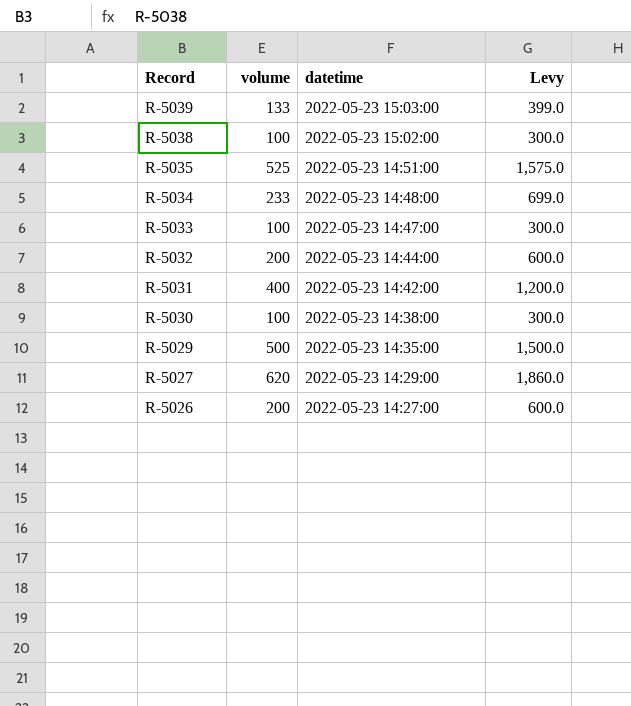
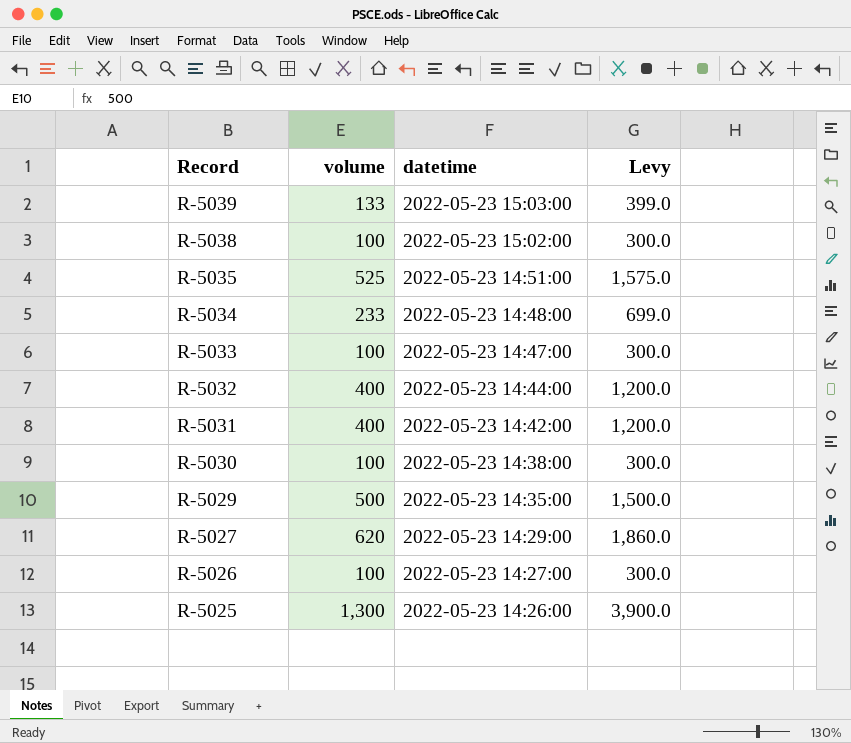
R-5032 | volume: 200 -> 400
R-5032 | Levy: 600.0 -> 1,200.0
R-5026 | volume: 200 -> 100
R-5026 | Levy: 600.0 -> 300.0
row R-5025: none -> 1,300 | 2022-05-23 14:26:00 | 3,900.0

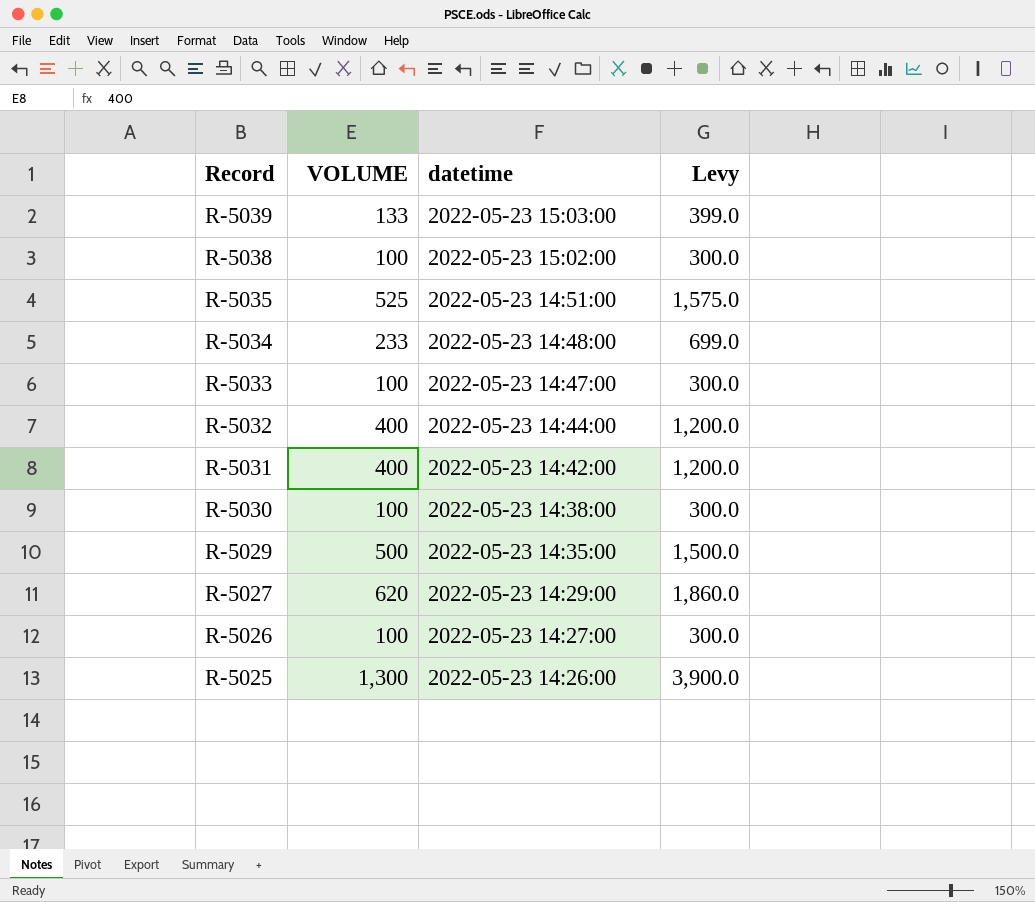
column name: volume -> VOLUME

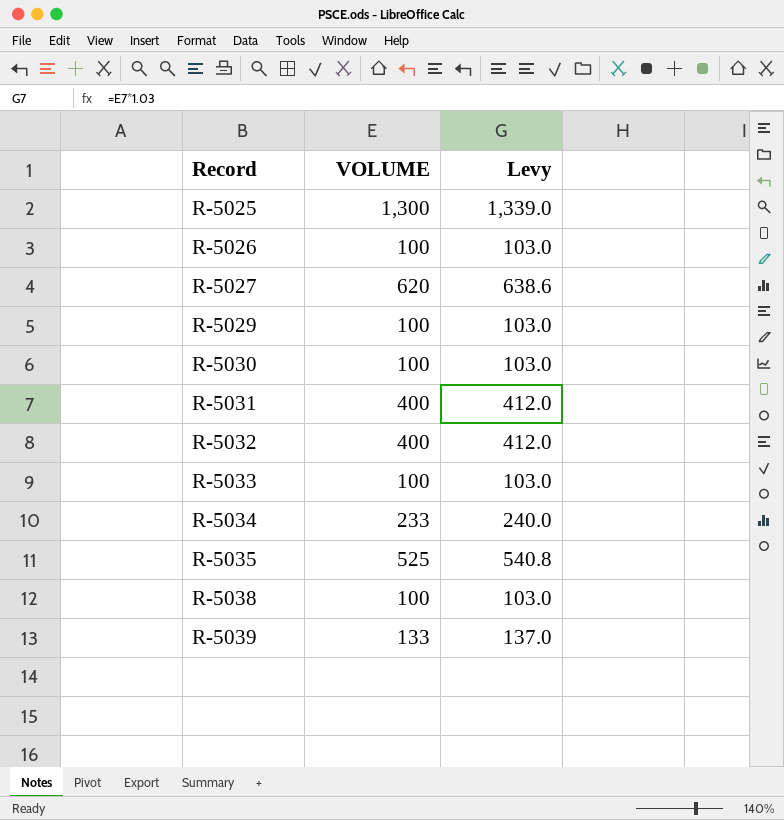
row order: Record descending -> Record ascending
column datetime | position: 3 -> none
column Levy | formula: [VOLUME] * 3 -> [VOLUME] * 1.03
R-5029 | VOLUME: 500 -> 100

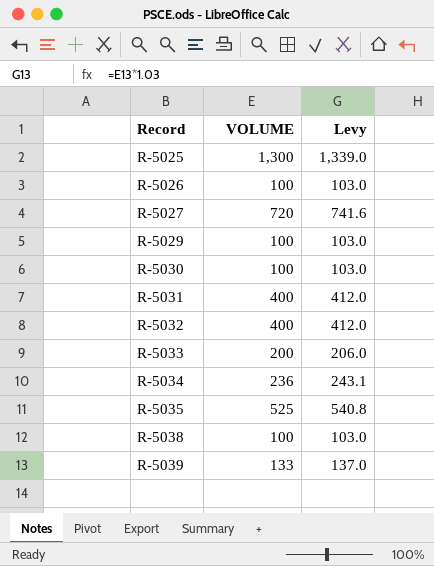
R-5027 | VOLUME: 620 -> 720
R-5027 | Levy: 638.6 -> 741.6
R-5033 | VOLUME: 100 -> 200
R-5033 | Levy: 103.0 -> 206.0
R-5034 | VOLUME: 233 -> 236
R-5034 | Levy: 240.0 -> 243.1

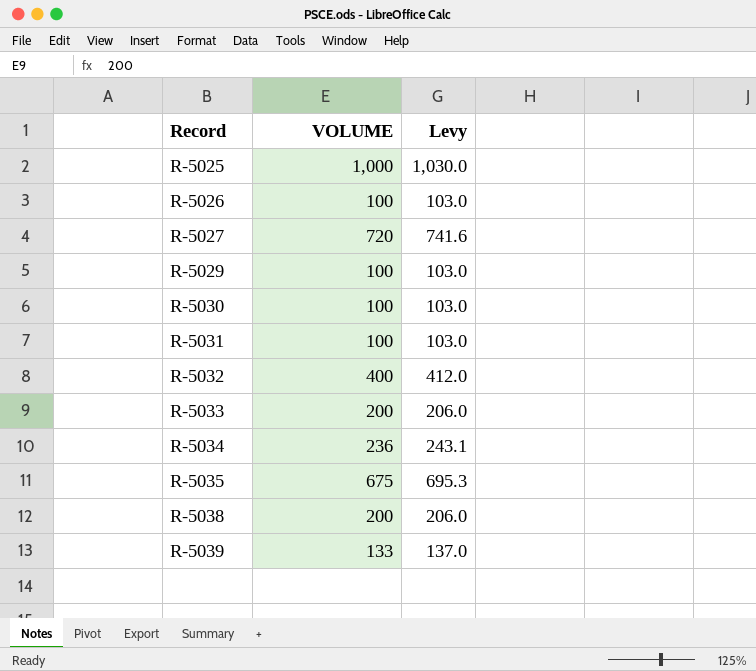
R-5025 | VOLUME: 1,300 -> 1,000
R-5025 | Levy: 1,339.0 -> 1,030.0
R-5031 | VOLUME: 400 -> 100
R-5031 | Levy: 412.0 -> 103.0
R-5035 | VOLUME: 525 -> 675
R-5035 | Levy: 540.8 -> 695.3
R-5038 | VOLUME: 100 -> 200
R-5038 | Levy: 103.0 -> 206.0

